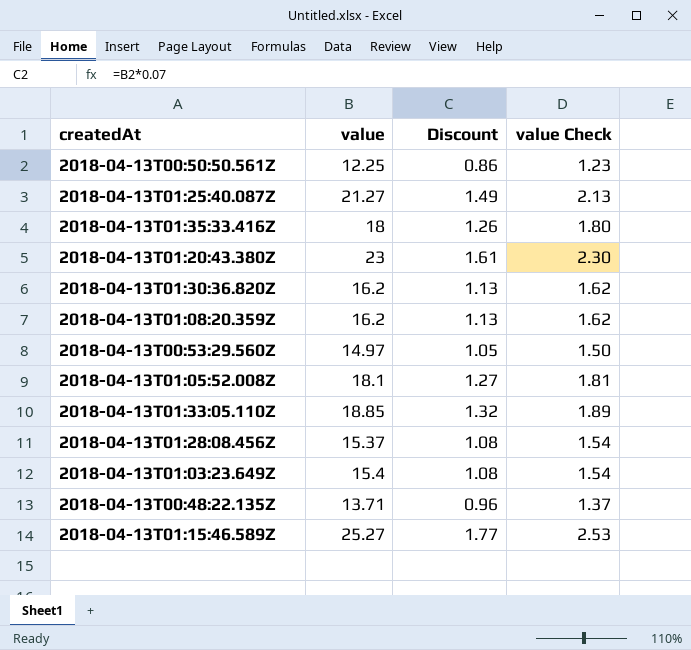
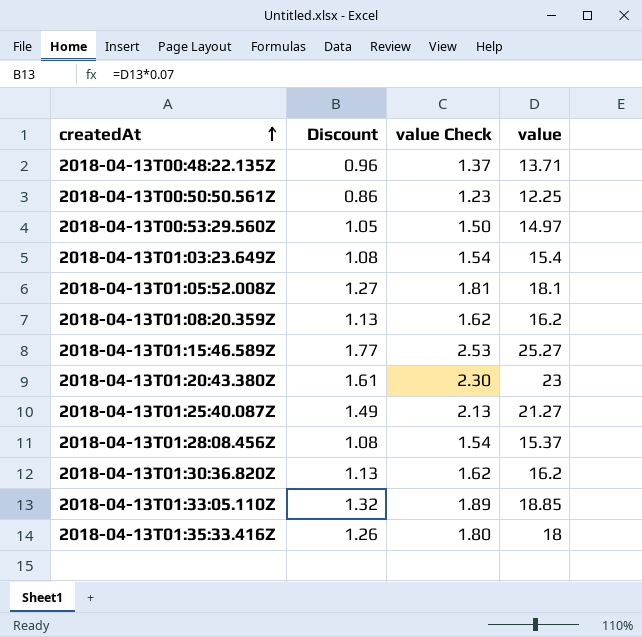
row order: none -> createdAt ascending
column value | position: 2 -> 4

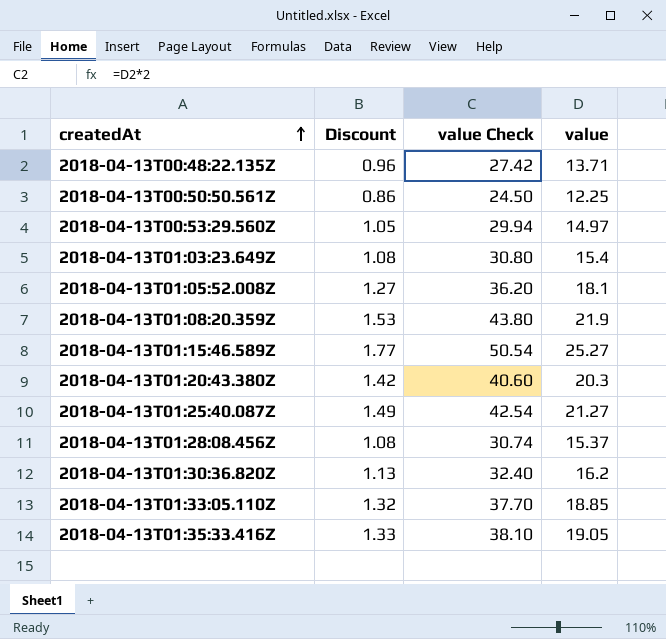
column value Check | formula: [value] * 0.1 -> [value] * 2
2018-04-13T01:08:20.359Z | Discount: 1.13 -> 1.53
2018-04-13T01:08:20.359Z | value: 16.2 -> 21.9
2018-04-13T01:20:43.380Z | Discount: 1.61 -> 1.42
2018-04-13T01:20:43.380Z | value: 23 -> 20.3
2018-04-13T01:35:33.416Z | Discount: 1.26 -> 1.33
2018-04-13T01:35:33.416Z | value: 18 -> 19.05

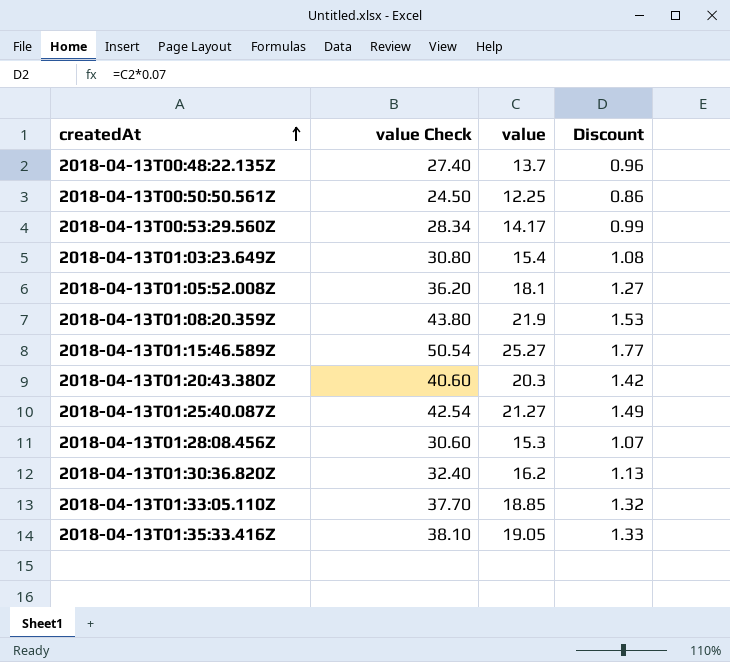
column Discount | position: 2 -> 4
2018-04-13T00:48:22.135Z | value Check: 27.42 -> 27.40
2018-04-13T00:48:22.135Z | value: 13.71 -> 13.7
2018-04-13T00:53:29.560Z | value Check: 29.94 -> 28.34
2018-04-13T00:53:29.560Z | value: 14.97 -> 14.17
2018-04-13T00:53:29.560Z | Discount: 1.05 -> 0.99
2018-04-13T01:28:08.456Z | value Check: 30.74 -> 30.60
2018-04-13T01:28:08.456Z | value: 15.37 -> 15.3
2018-04-13T01:28:08.456Z | Discount: 1.08 -> 1.07

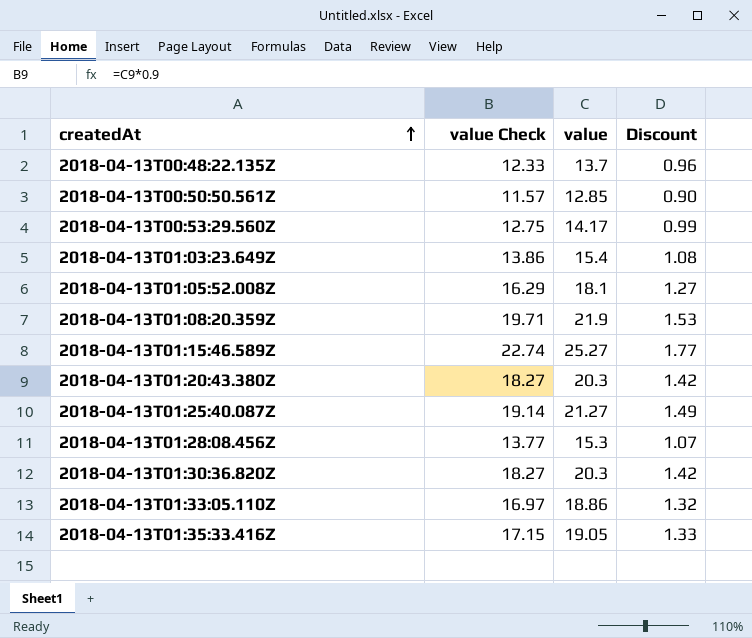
column value Check | formula: [value] * 2 -> [value] * 0.9
2018-04-13T00:50:50.561Z | value: 12.25 -> 12.85
2018-04-13T00:50:50.561Z | Discount: 0.86 -> 0.90
2018-04-13T01:30:36.820Z | value: 16.2 -> 20.3
2018-04-13T01:30:36.820Z | Discount: 1.13 -> 1.42
2018-04-13T01:33:05.110Z | value: 18.85 -> 18.86

